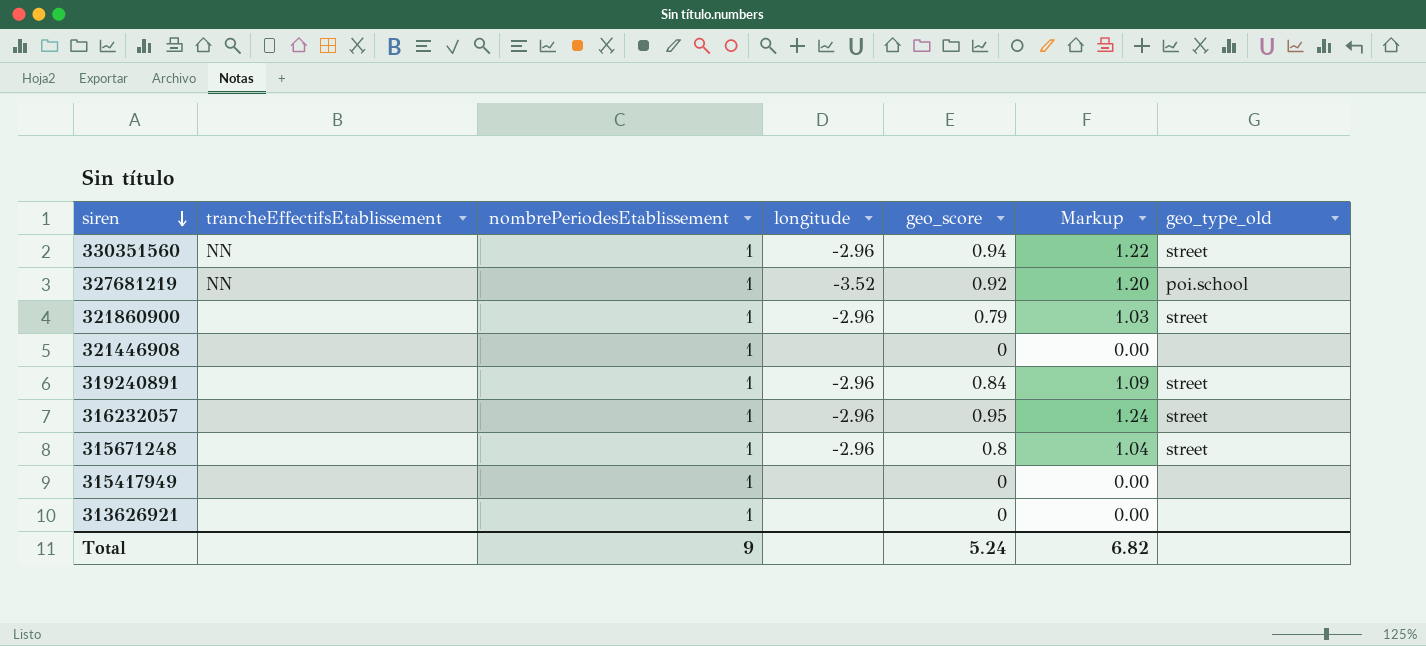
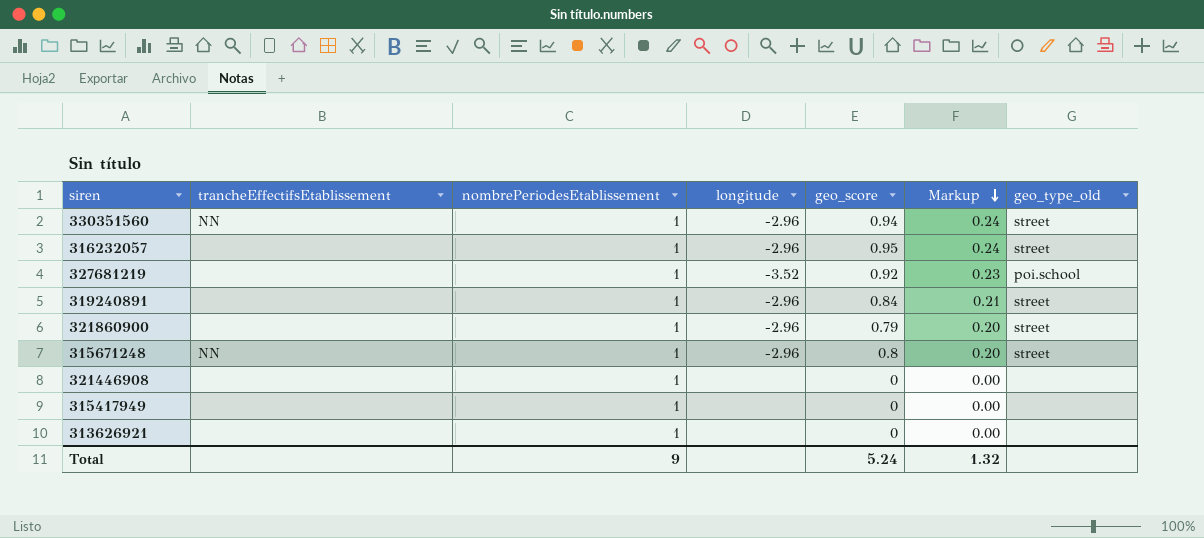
row order: siren descending -> Markup descending
column Markup | formula: [geo_score] * 1.3 -> [geo_score] * 0.25
327681219 | trancheEffectifsEtablissement: NN -> none
315671248 | trancheEffectifsEtablissement: none -> NN
Total | Markup: 6.82 -> 1.32

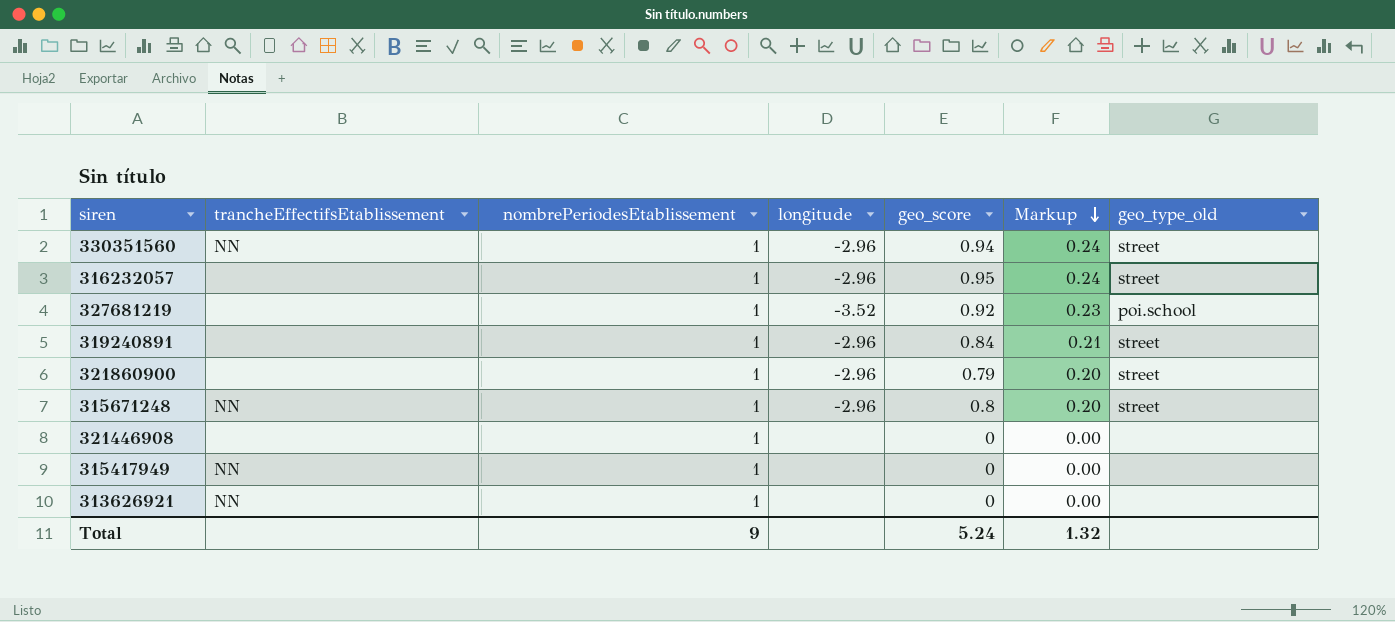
315417949 | trancheEffectifsEtablissement: none -> NN
313626921 | trancheEffectifsEtablissement: none -> NN

